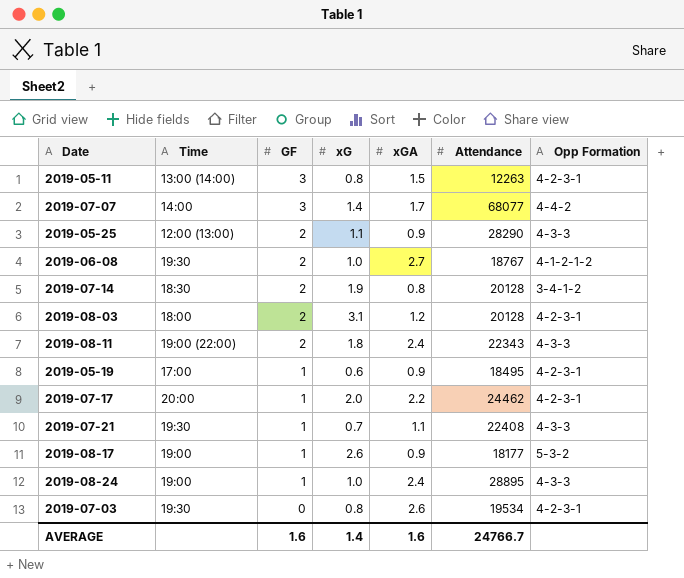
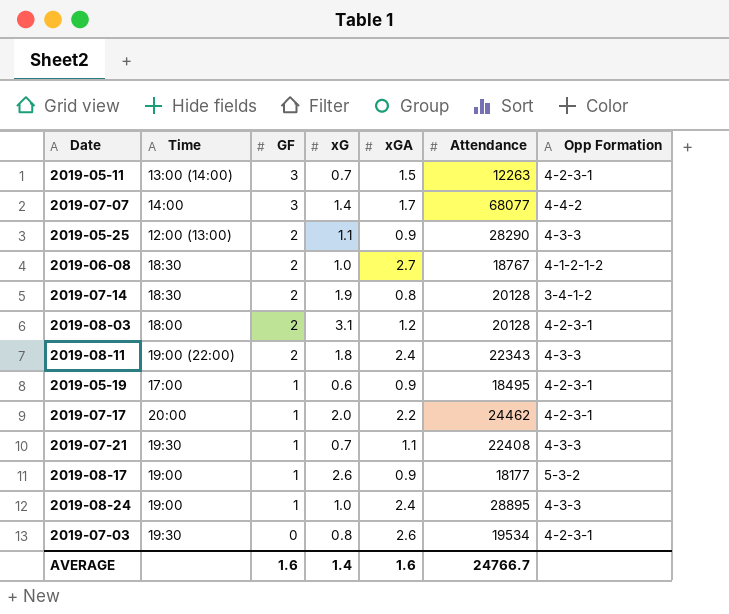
2019-05-11 | xG: 0.8 -> 0.7
2019-06-08 | Time: 19:30 -> 18:30

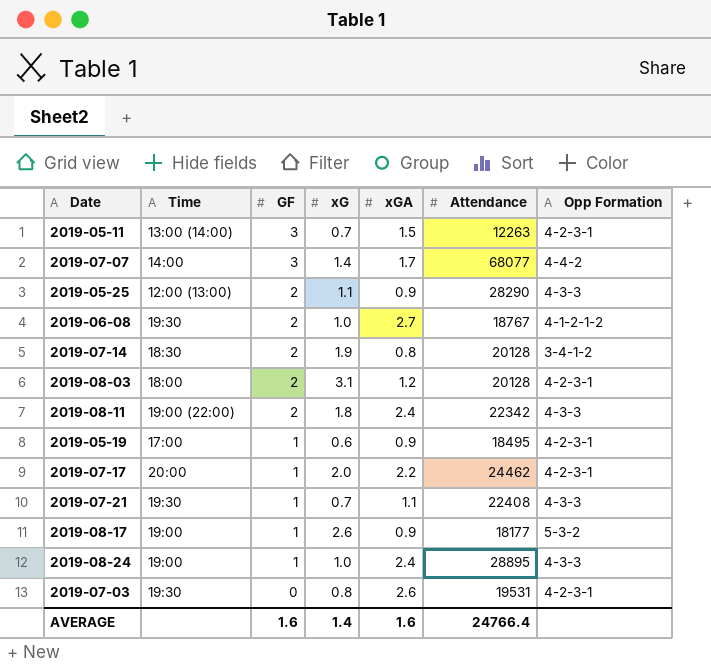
2019-06-08 | Time: 18:30 -> 19:30
2019-08-11 | Attendance: 22343 -> 22342
2019-07-03 | Attendance: 19534 -> 19531
AVERAGE | Attendance: 24766.7 -> 24766.4

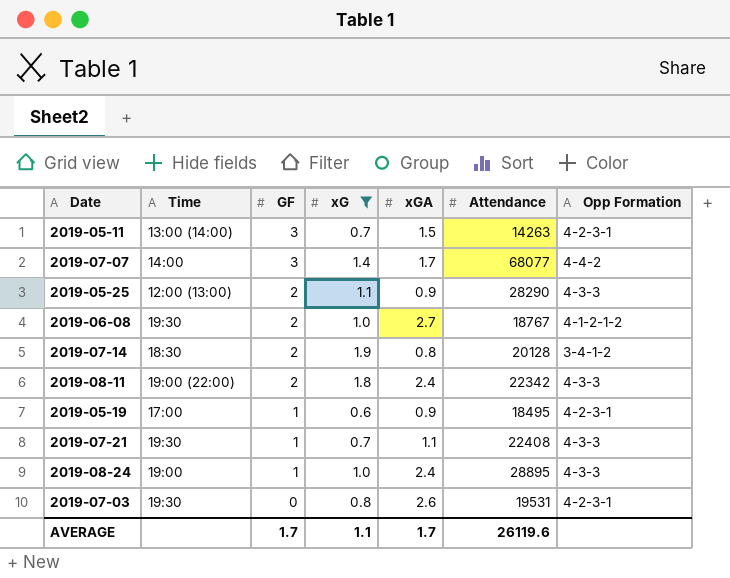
filter: none -> xG <= 1.9
2019-05-11 | Attendance: 12263 -> 14263
AVERAGE | GF: 1.6 -> 1.7
AVERAGE | xG: 1.4 -> 1.1
AVERAGE | xGA: 1.6 -> 1.7
AVERAGE | Attendance: 24766.4 -> 26119.6

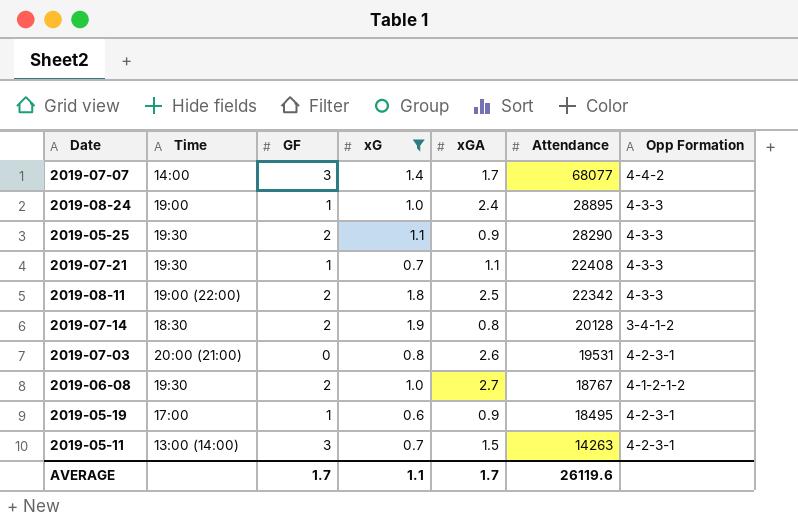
row order: GF descending -> Attendance descending
2019-05-25 | Time: 12:00 (13:00) -> 19:30
2019-08-11 | xGA: 2.4 -> 2.5
2019-07-03 | Time: 19:30 -> 20:00 (21:00)

